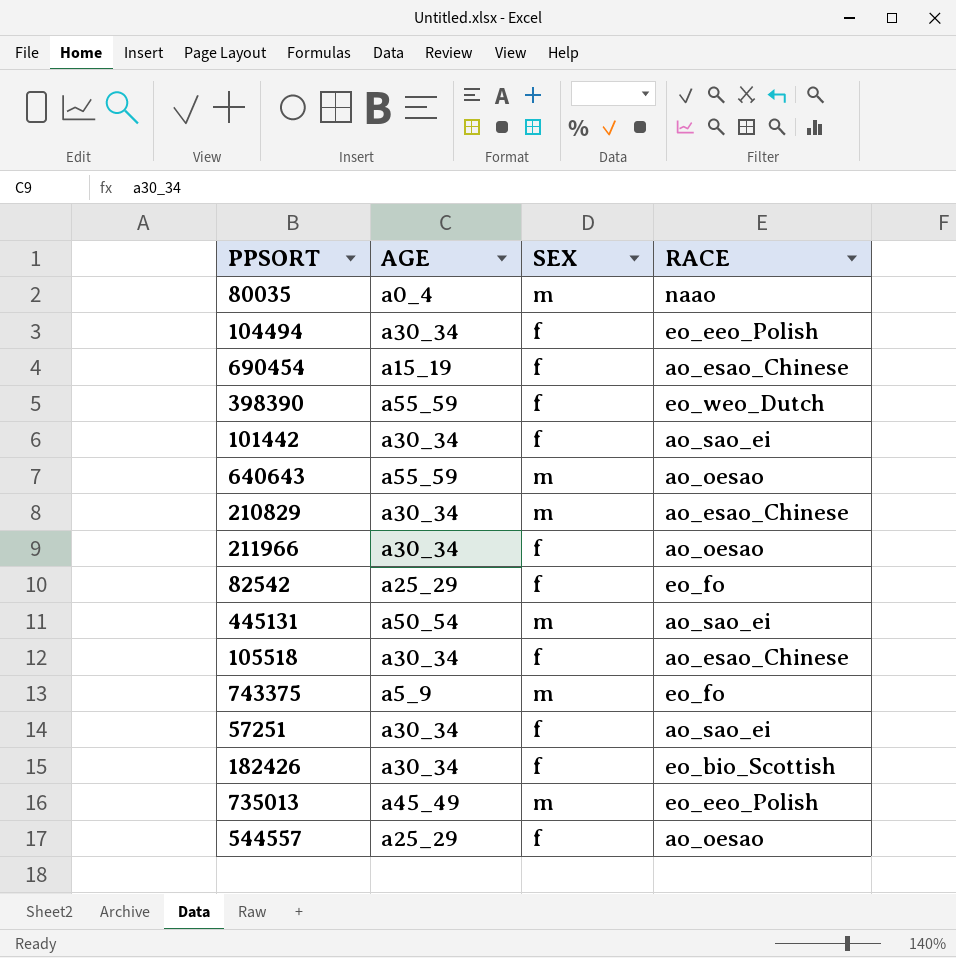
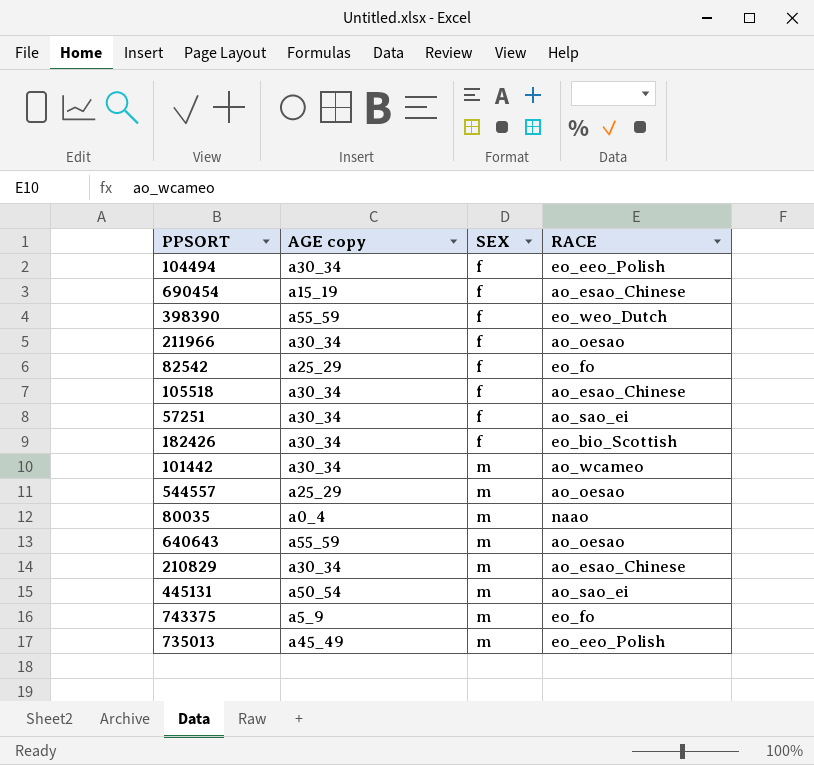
row order: none -> SEX ascending
column name: AGE -> AGE copy
101442 | SEX: f -> m
101442 | RACE: ao_sao_ei -> ao_wcameo
544557 | SEX: f -> m

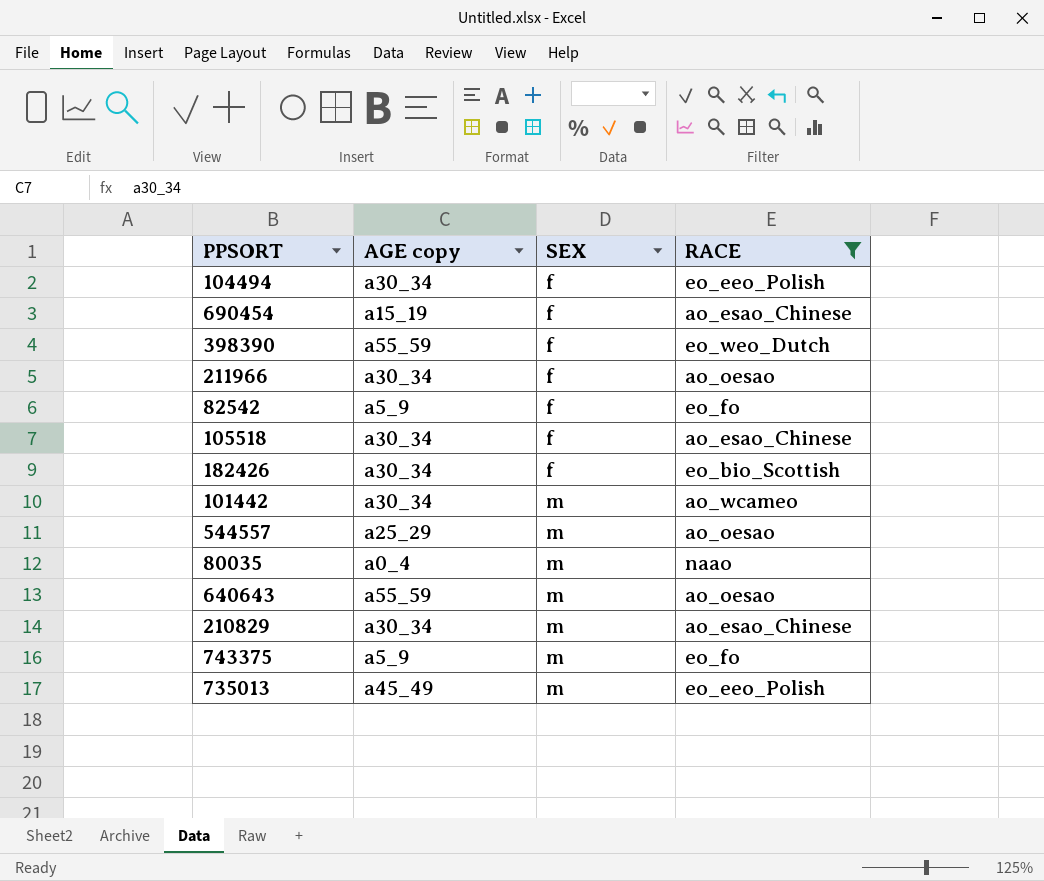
filter: none -> RACE != ao_sao_ei
82542 | AGE copy: a25_29 -> a5_9

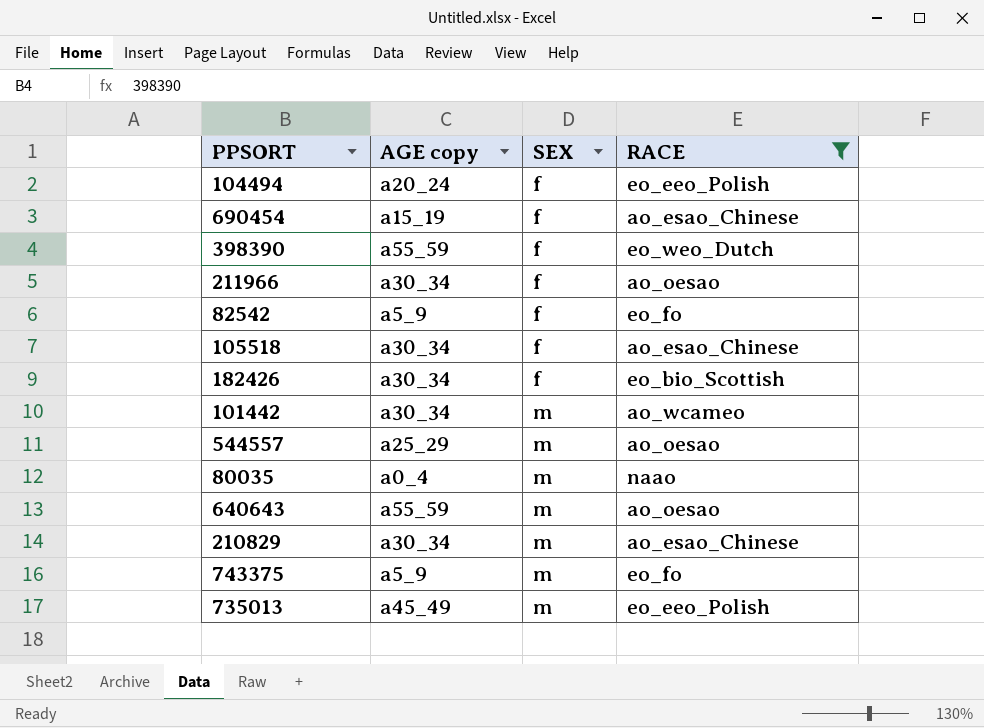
104494 | AGE copy: a30_34 -> a20_24

